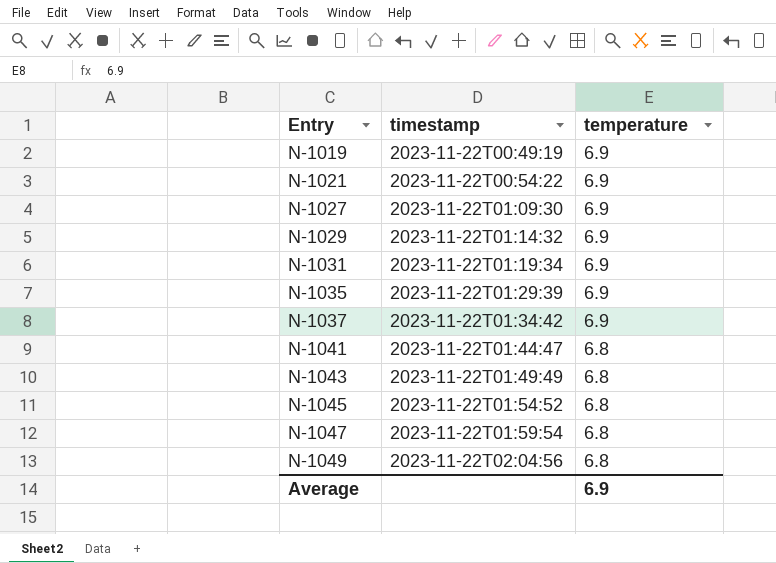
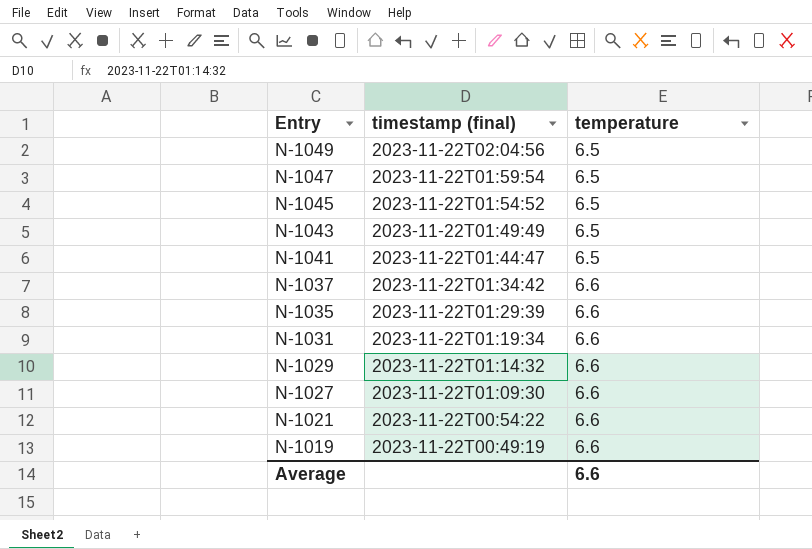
row order: Entry ascending -> Entry descending
column name: timestamp -> timestamp (final)
N-1049 | temperature: 6.8 -> 6.5
N-1047 | temperature: 6.8 -> 6.5
N-1045 | temperature: 6.8 -> 6.5
N-1043 | temperature: 6.8 -> 6.5
N-1041 | temperature: 6.8 -> 6.5
N-1037 | temperature: 6.9 -> 6.6
N-1035 | temperature: 6.9 -> 6.6
N-1031 | temperature: 6.9 -> 6.6
N-1029 | temperature: 6.9 -> 6.6
N-1027 | temperature: 6.9 -> 6.6
N-1021 | temperature: 6.9 -> 6.6
N-1019 | temperature: 6.9 -> 6.6
Average | temperature: 6.9 -> 6.6

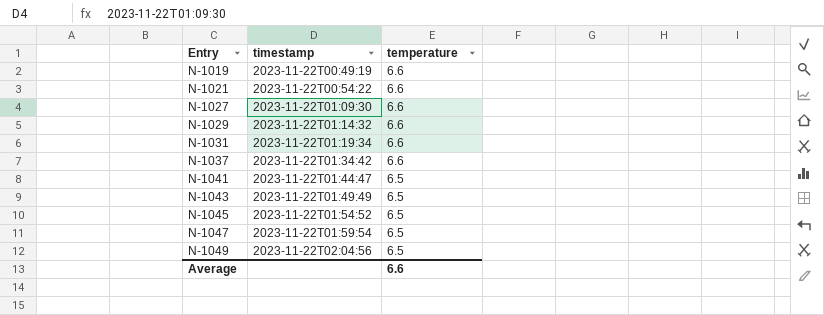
row order: Entry descending -> Entry ascending
column name: timestamp (final) -> timestamp
row N-1035: 2023-11-22T01:29:39 | 6.6 -> none

